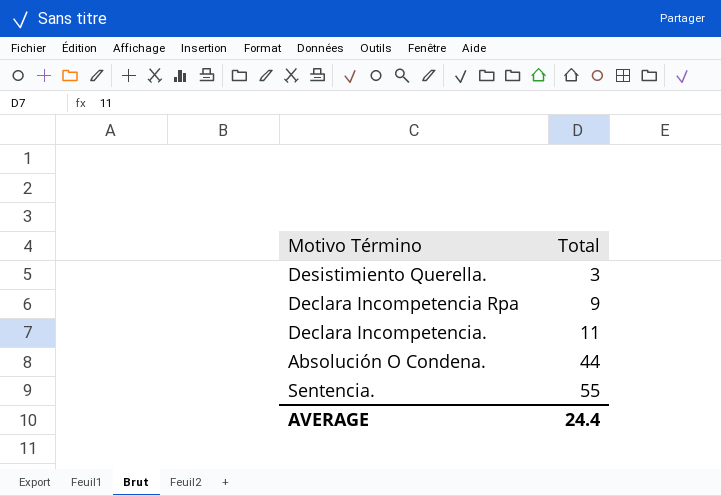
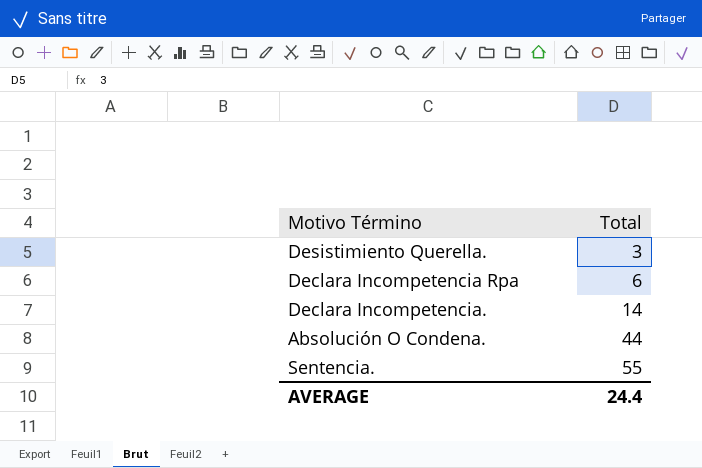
Declara Incompetencia Rpa | Total: 9 -> 6
Declara Incompetencia. | Total: 11 -> 14

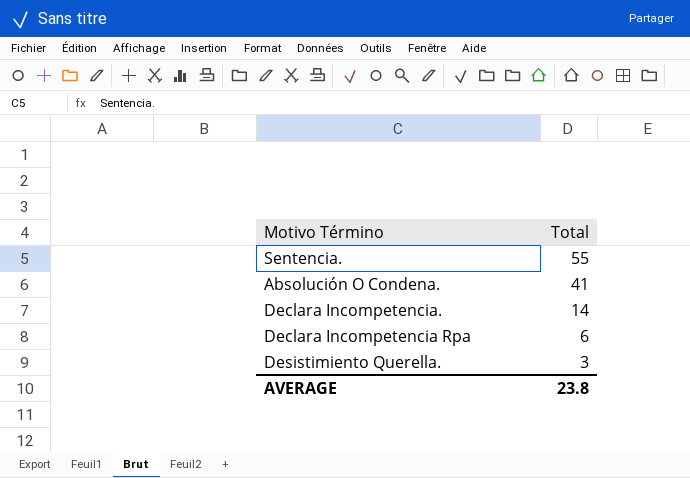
row order: Total ascending -> Total descending
Absolución O Condena. | Total: 44 -> 41
AVERAGE | Total: 24.4 -> 23.8

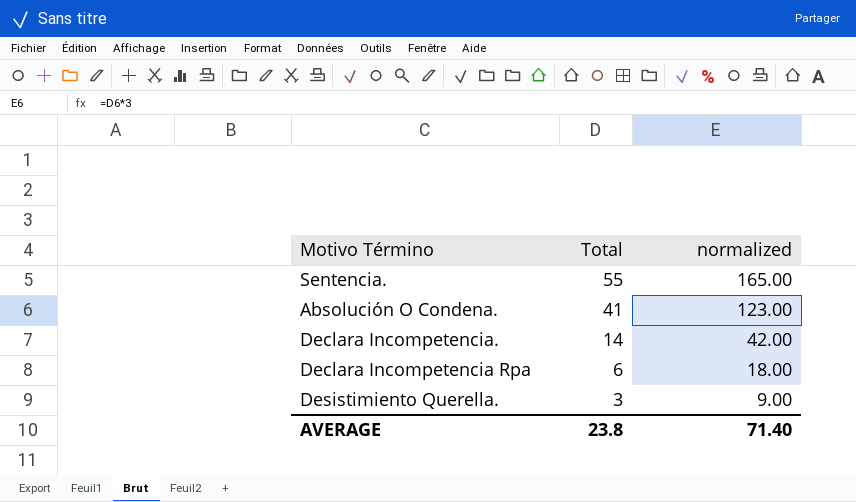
column normalized | formula: none -> [Total] * 3

